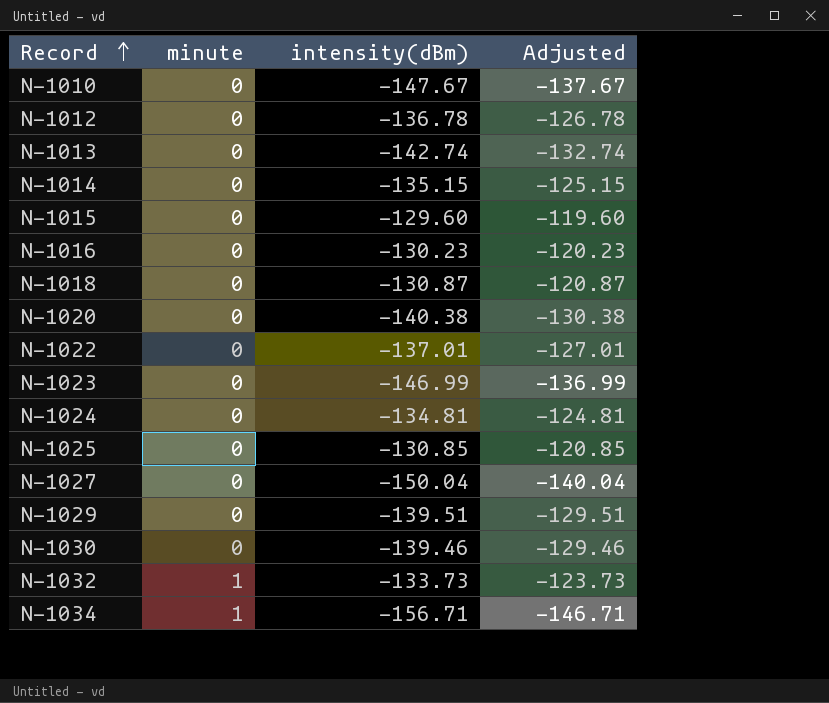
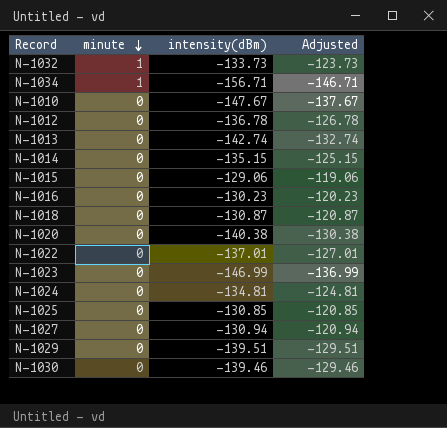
row order: Record ascending -> minute descending
N-1015 | intensity(dBm): -129.60 -> -129.06
N-1015 | Adjusted: -119.60 -> -119.06
N-1027 | intensity(dBm): -150.04 -> -130.94
N-1027 | Adjusted: -140.04 -> -120.94

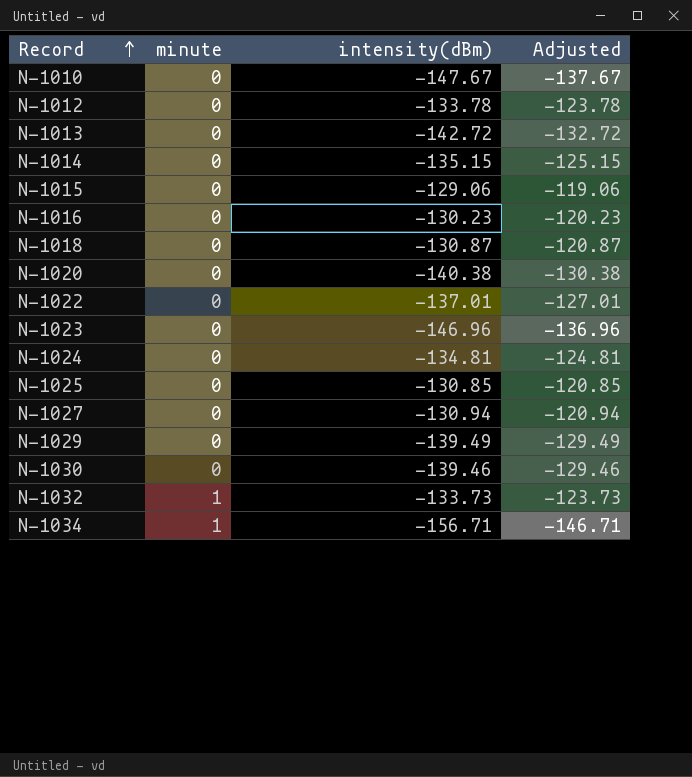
row order: minute descending -> Record ascending
N-1012 | intensity(dBm): -136.78 -> -133.78
N-1012 | Adjusted: -126.78 -> -123.78
N-1013 | intensity(dBm): -142.74 -> -142.72
N-1013 | Adjusted: -132.74 -> -132.72
N-1023 | intensity(dBm): -146.99 -> -146.96
N-1023 | Adjusted: -136.99 -> -136.96
N-1029 | intensity(dBm): -139.51 -> -139.49
N-1029 | Adjusted: -129.51 -> -129.49

